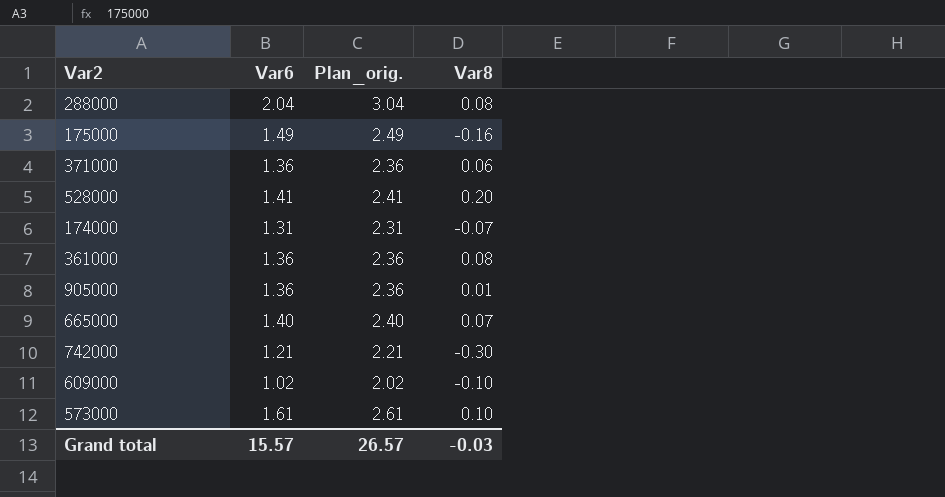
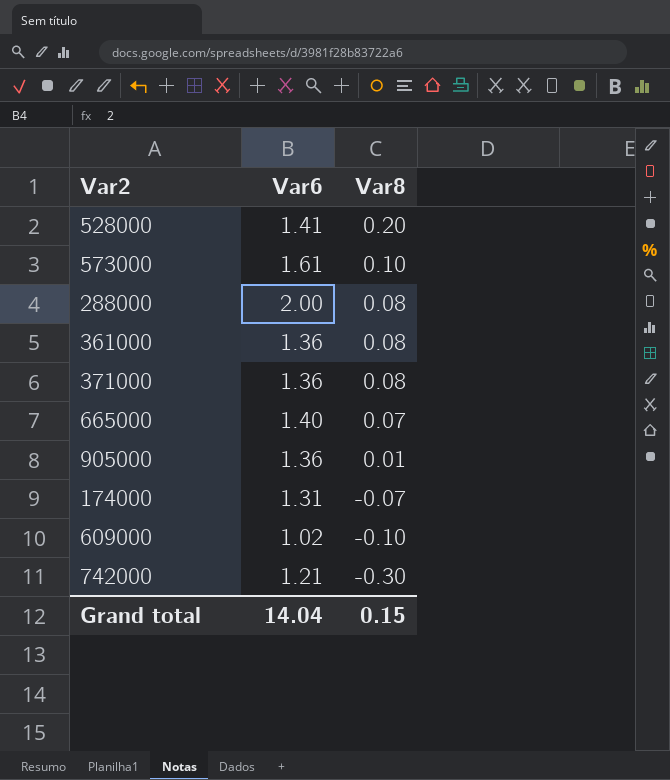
row order: none -> Var8 descending
column Plan_orig. | formula: [Var6] + 1 -> none
row 175000: 1.49 | 2.49 | -0.16 -> none
288000 | Var6: 2.04 -> 2.00
371000 | Var8: 0.06 -> 0.08
Grand total | Var6: 15.57 -> 14.04
Grand total | Var8: -0.03 -> 0.15

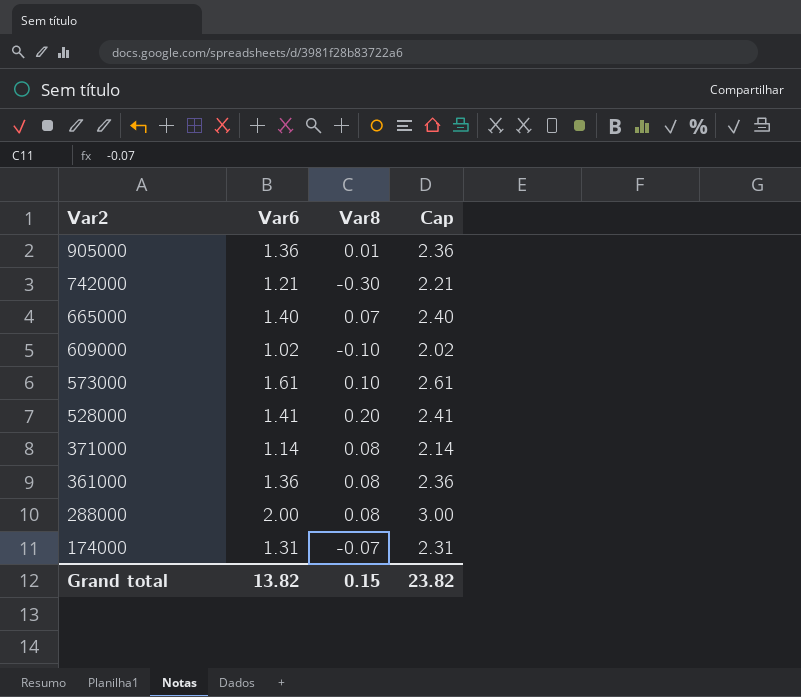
row order: Var8 descending -> Var2 descending
column Cap | formula: none -> [Var6] + 1
371000 | Var6: 1.36 -> 1.14
Grand total | Var6: 14.04 -> 13.82

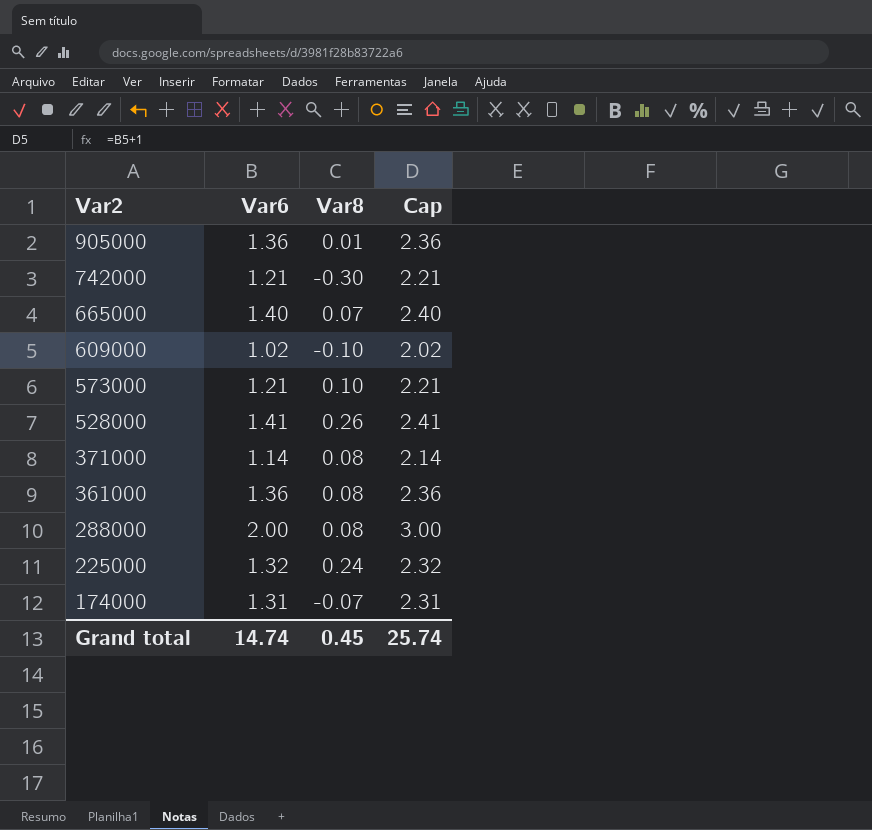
573000 | Var6: 1.61 -> 1.21
573000 | Cap: 2.61 -> 2.21
528000 | Var8: 0.20 -> 0.26
row 225000: none -> 1.32 | 0.24 | 2.32
Grand total | Var6: 13.82 -> 14.74
Grand total | Var8: 0.15 -> 0.45
Grand total | Cap: 23.82 -> 25.74

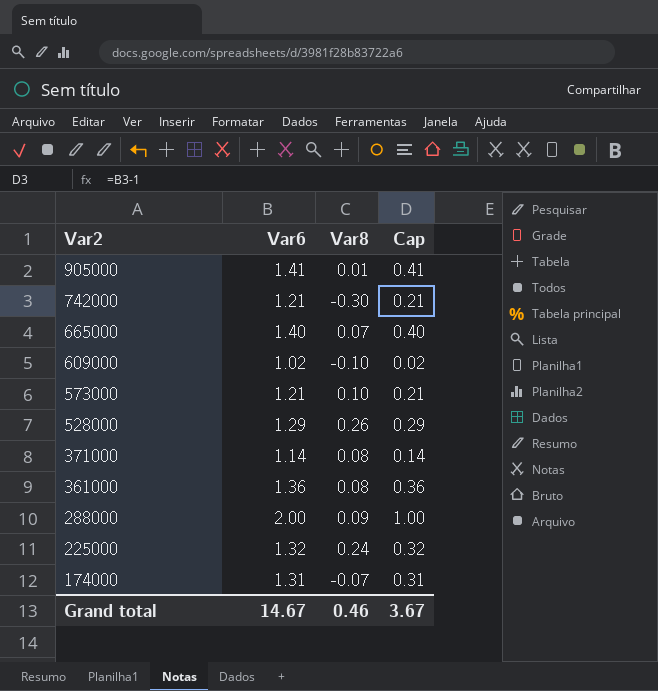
column Cap | formula: [Var6] + 1 -> [Var6] - 1
905000 | Var6: 1.36 -> 1.41
528000 | Var6: 1.41 -> 1.29
288000 | Var8: 0.08 -> 0.09
Grand total | Var6: 14.74 -> 14.67
Grand total | Var8: 0.45 -> 0.46
Grand total | Cap: 25.74 -> 3.67

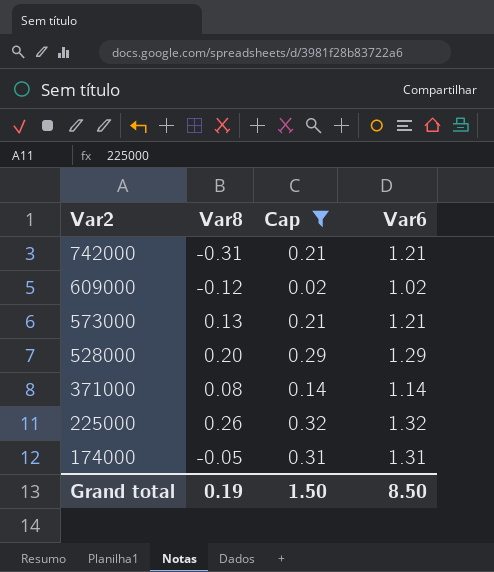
filter: none -> Cap <= 0.32
column Var6 | position: 2 -> 4
742000 | Var8: -0.30 -> -0.31
609000 | Var8: -0.10 -> -0.12
573000 | Var8: 0.10 -> 0.13
528000 | Var8: 0.26 -> 0.20
225000 | Var8: 0.24 -> 0.26
174000 | Var8: -0.07 -> -0.05
Grand total | Var8: 0.46 -> 0.19
Grand total | Cap: 3.67 -> 1.50
Grand total | Var6: 14.67 -> 8.50

